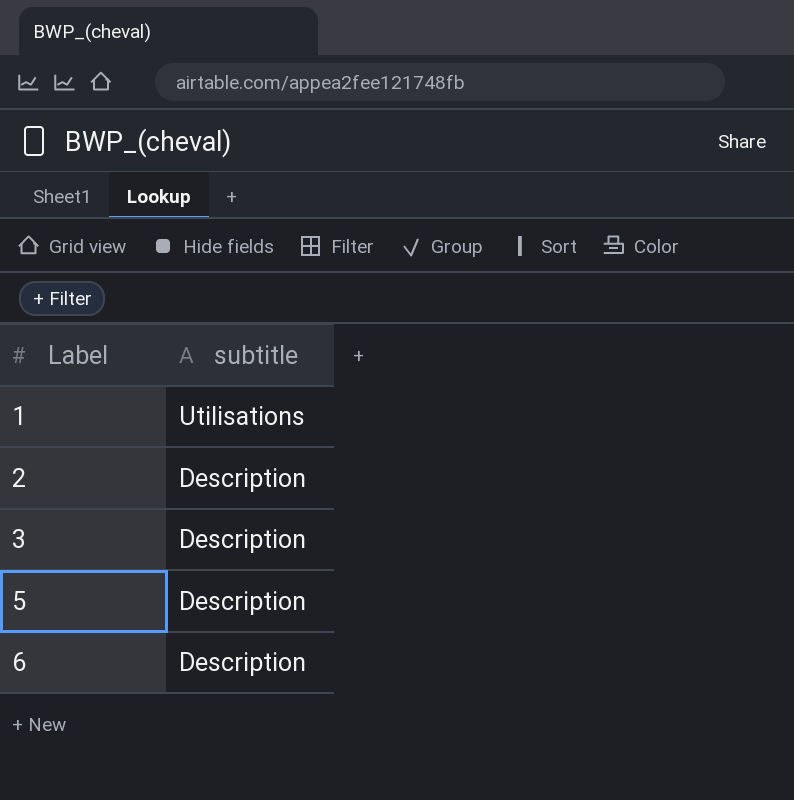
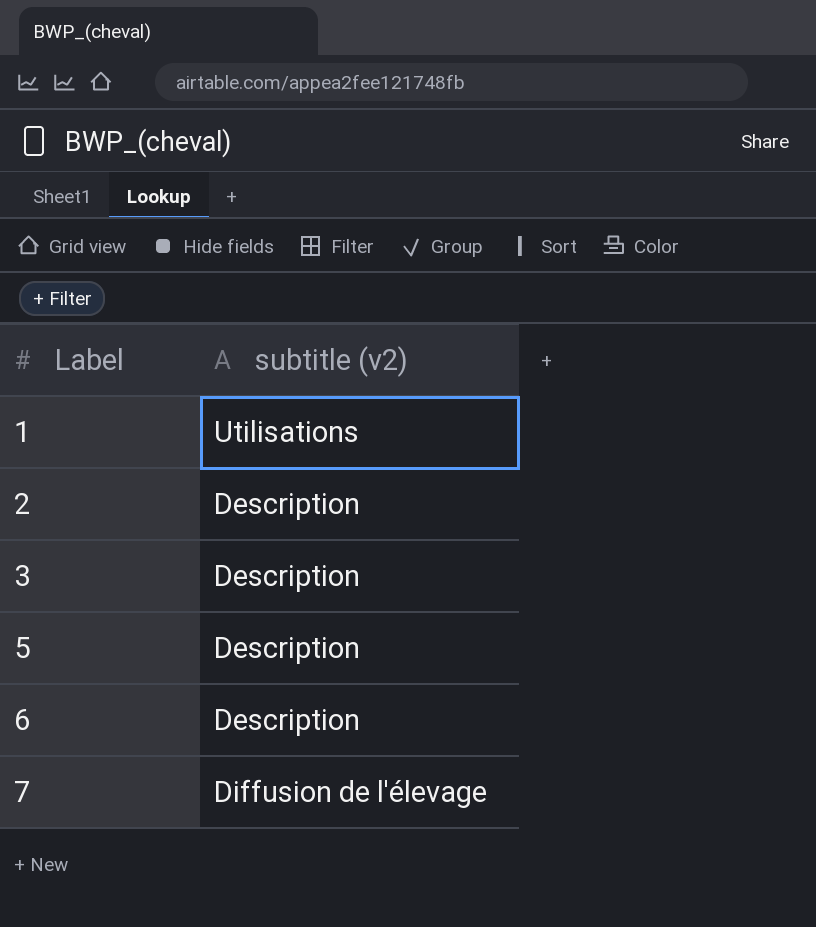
column name: subtitle -> subtitle (v2)
row 7: none -> Diffusion de l'élevage

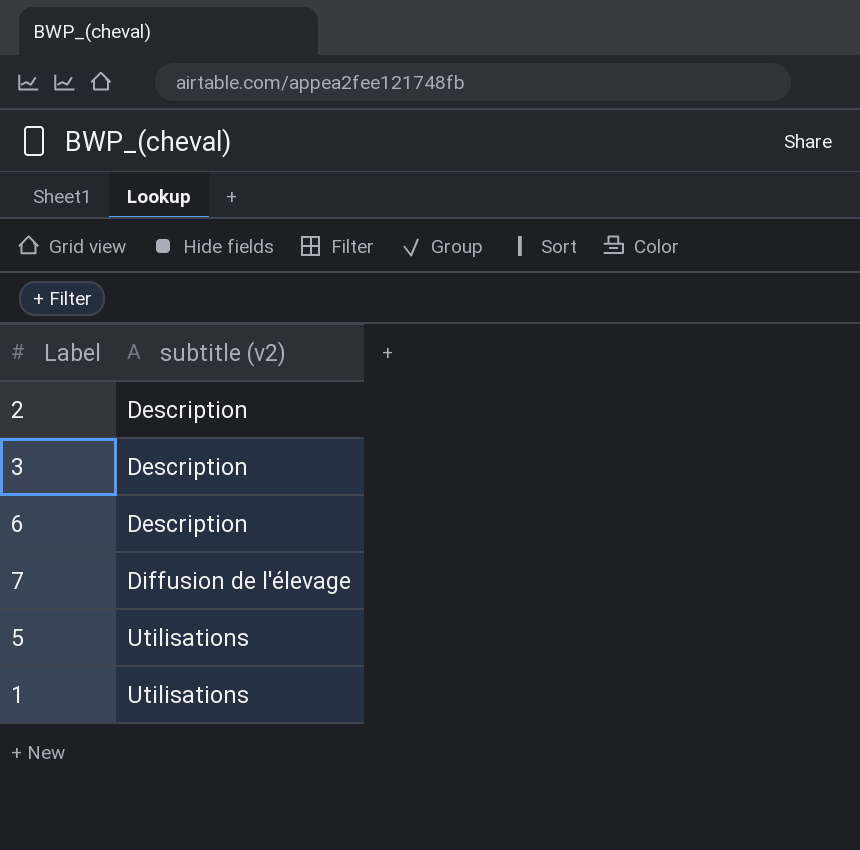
row order: Label ascending -> subtitle (v2) ascending
5 | subtitle (v2): Description -> Utilisations

